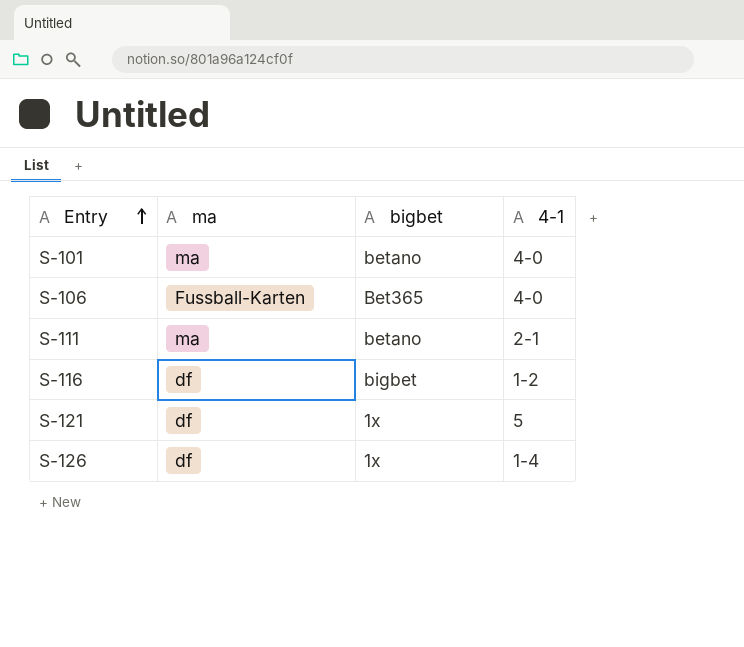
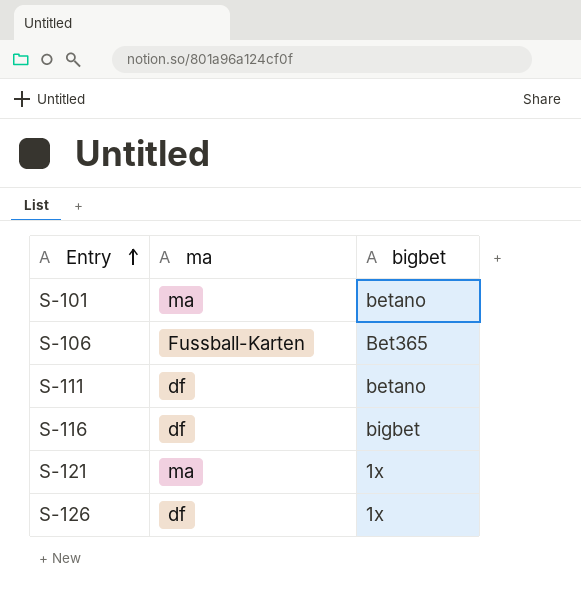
column 4-1 | position: 4 -> none
S-111 | ma: ma -> df
S-121 | ma: df -> ma

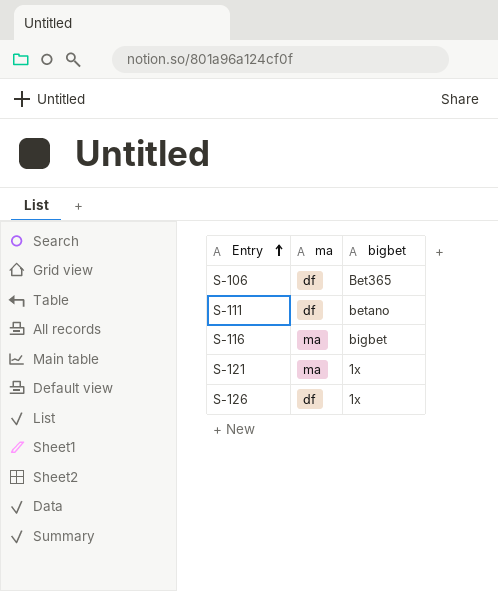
row S-101: ma | betano -> none
S-106 | ma: Fussball-Karten -> df
S-116 | ma: df -> ma

